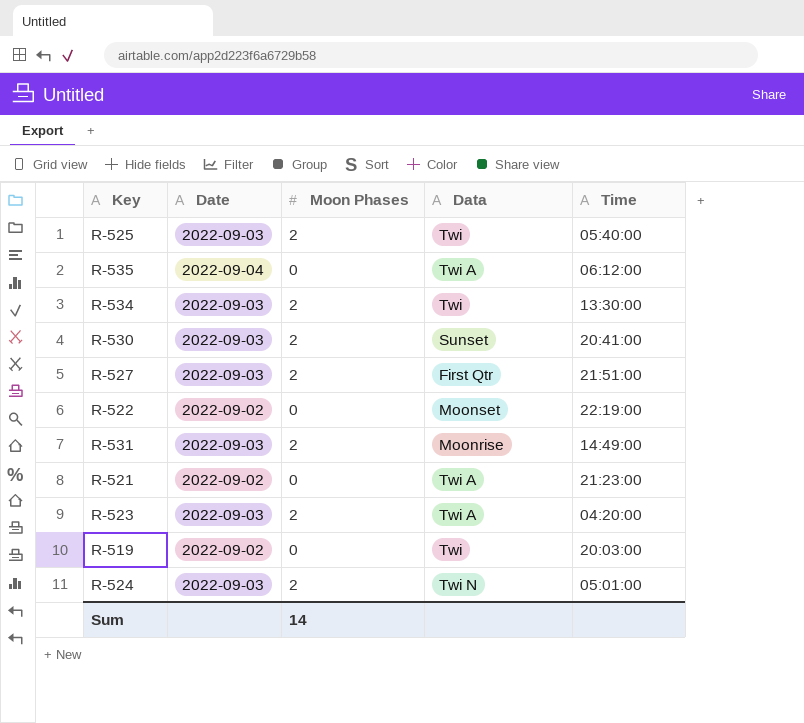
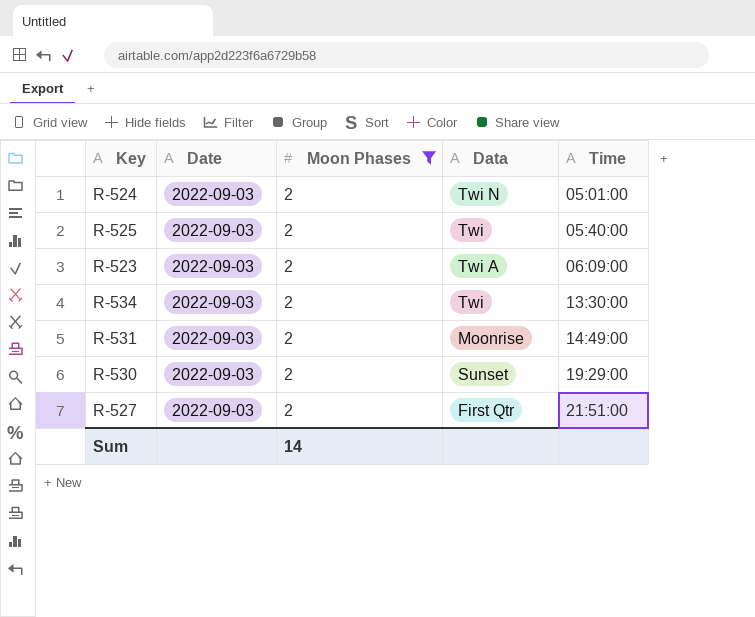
filter: none -> Moon Phases = 2
row order: none -> Time ascending
R-523 | Time: 04:20:00 -> 06:09:00
R-530 | Time: 20:41:00 -> 19:29:00

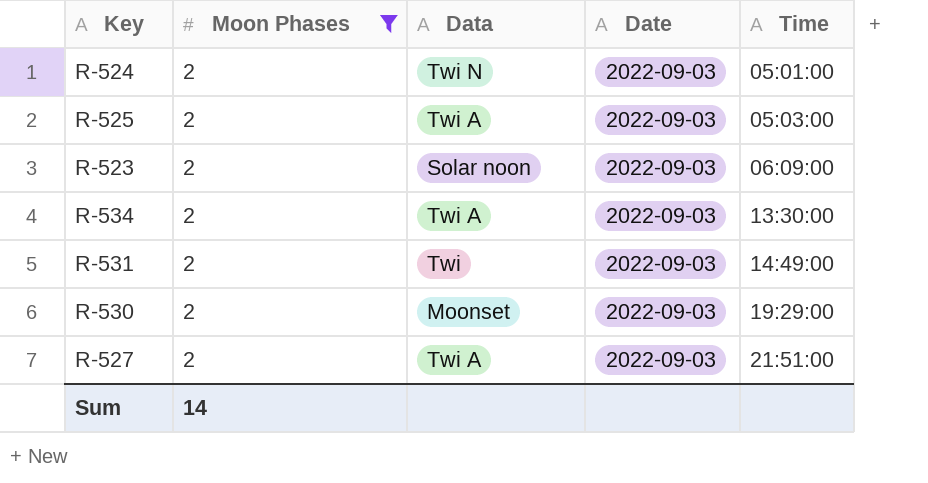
column Date | position: 2 -> 4
R-525 | Data: Twi -> Twi A
R-525 | Time: 05:40:00 -> 05:03:00
R-523 | Data: Twi A -> Solar noon
R-534 | Data: Twi -> Twi A
R-531 | Data: Moonrise -> Twi
R-530 | Data: Sunset -> Moonset
R-527 | Data: First Qtr -> Twi A

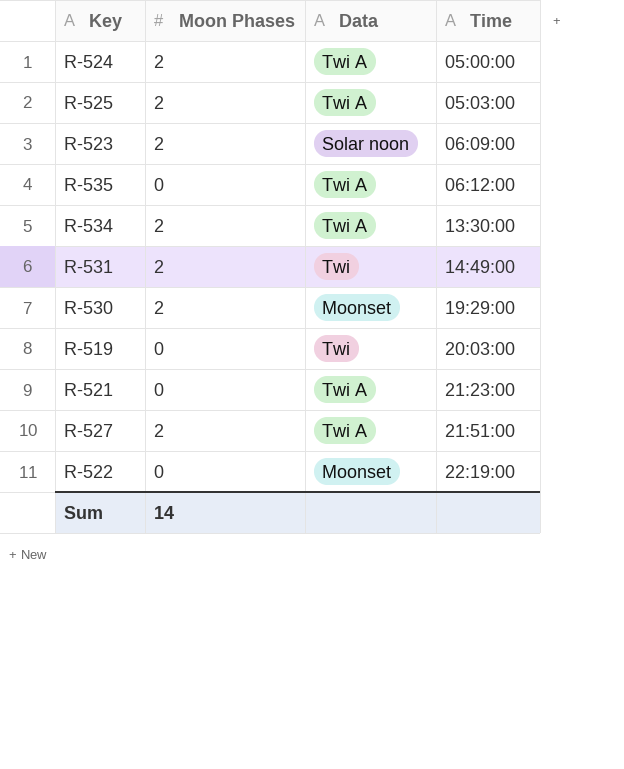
filter: Moon Phases = 2 -> none
column Date | position: 4 -> none
R-524 | Data: Twi N -> Twi A
R-524 | Time: 05:01:00 -> 05:00:00

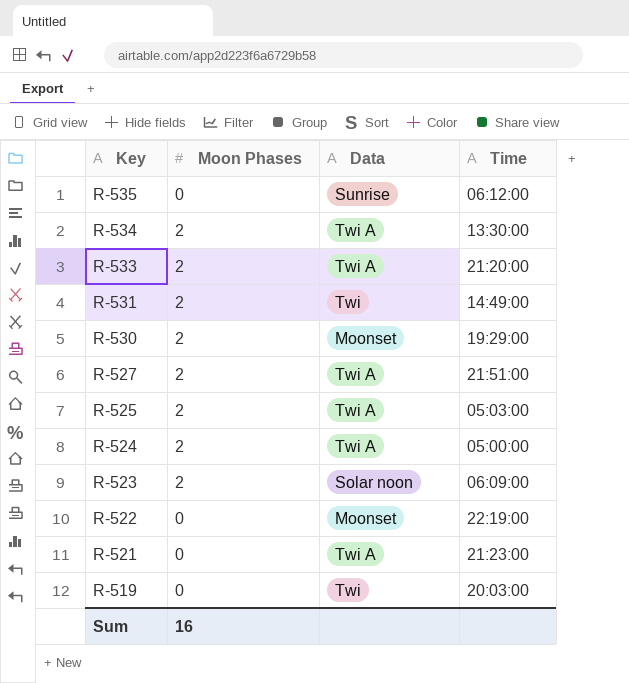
row order: Time ascending -> Key descending
R-535 | Data: Twi A -> Sunrise
row R-533: none -> 2 | Twi A | 21:20:00
Sum | Moon Phases: 14 -> 16

